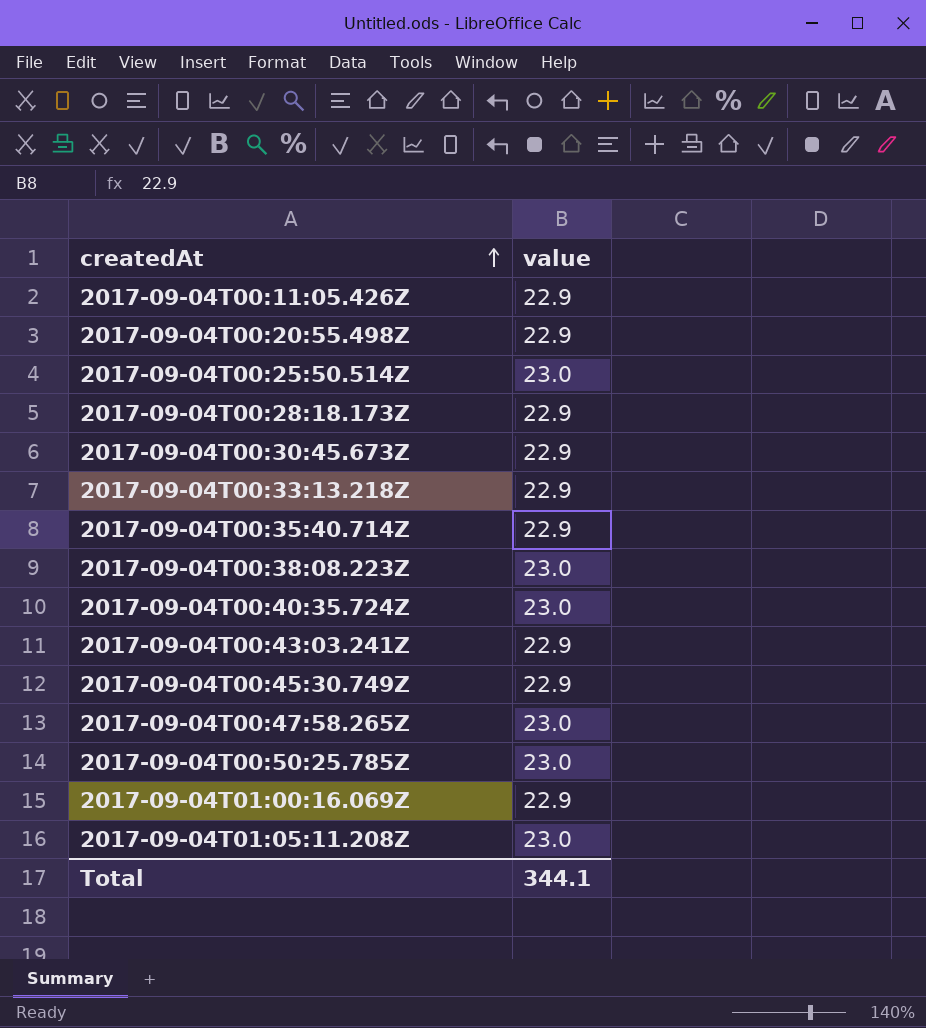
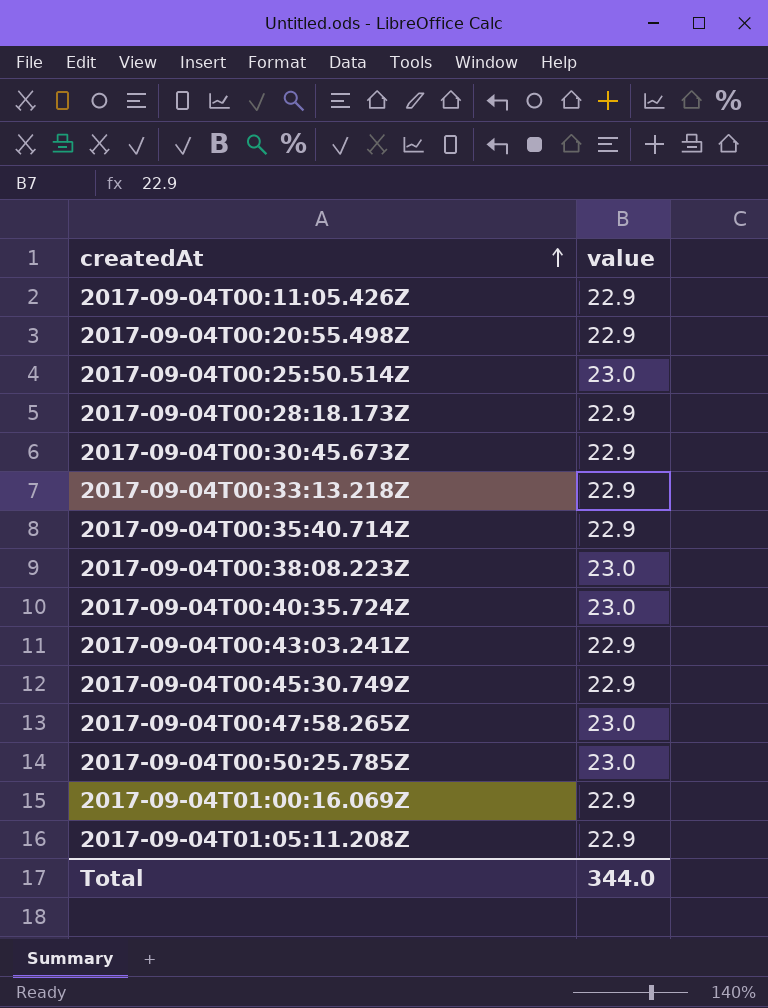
2017-09-04T01:05:11.208Z | value: 23.0 -> 22.9
Total | value: 344.1 -> 344.0

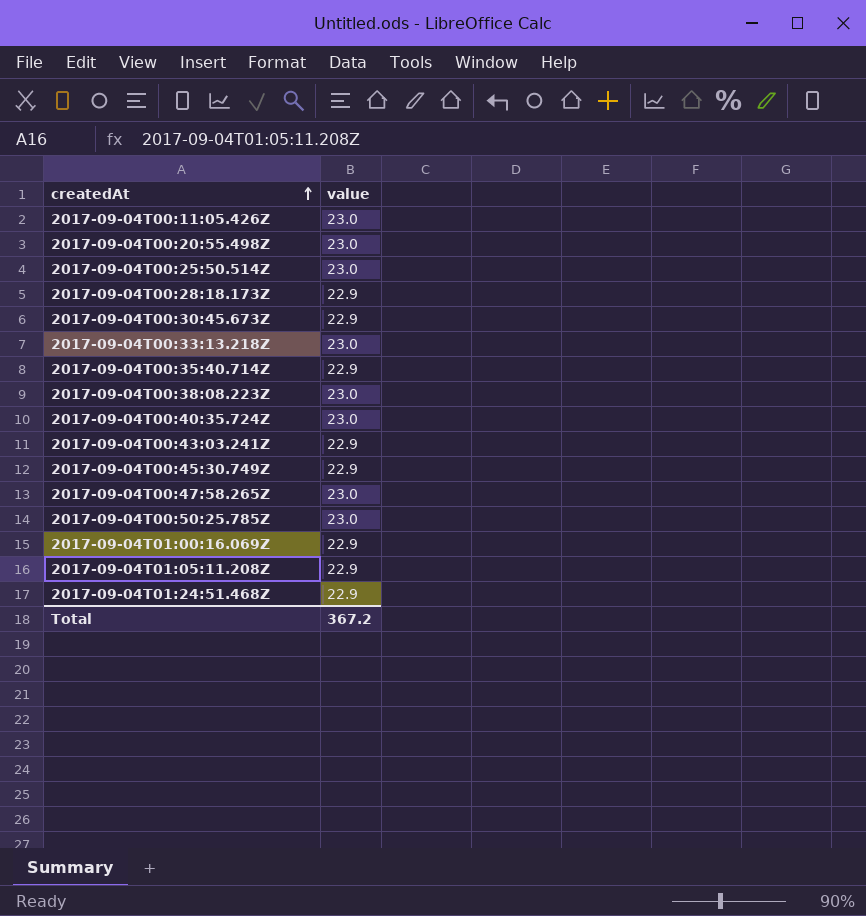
2017-09-04T00:11:05.426Z | value: 22.9 -> 23.0
2017-09-04T00:20:55.498Z | value: 22.9 -> 23.0
2017-09-04T00:33:13.218Z | value: 22.9 -> 23.0
row 2017-09-04T01:24:51.468Z: none -> 22.9
Total | value: 344.0 -> 367.2

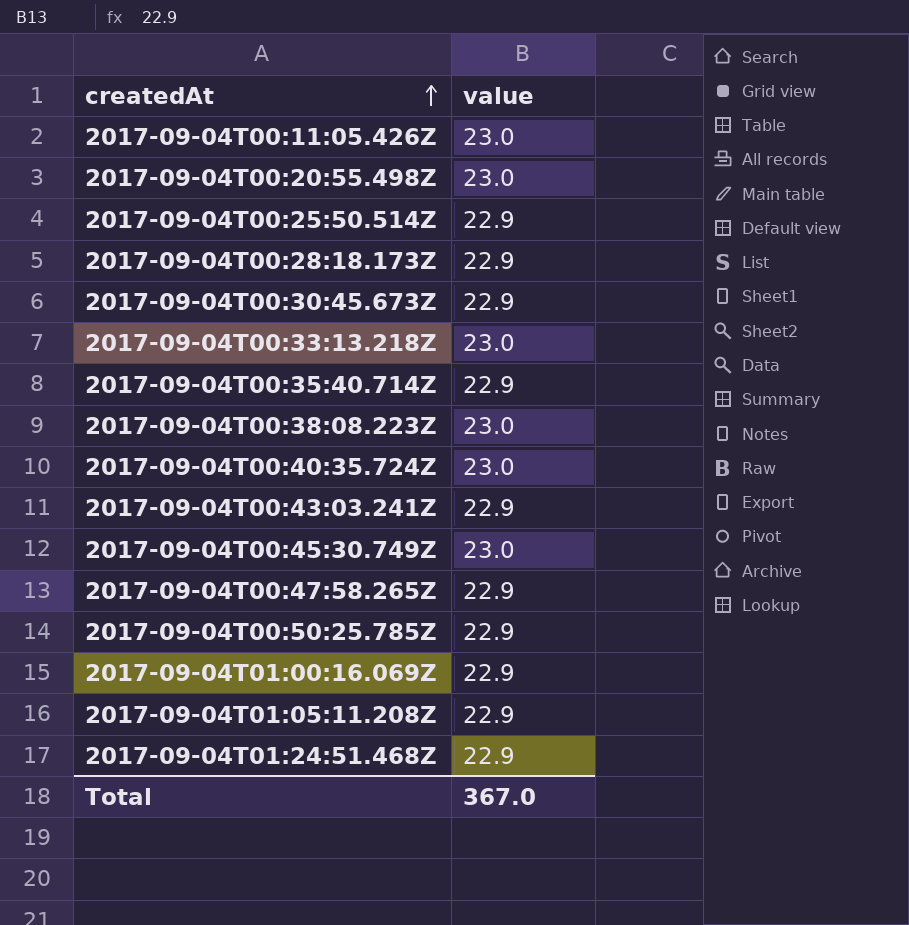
2017-09-04T00:25:50.514Z | value: 23.0 -> 22.9
2017-09-04T00:45:30.749Z | value: 22.9 -> 23.0
2017-09-04T00:47:58.265Z | value: 23.0 -> 22.9
2017-09-04T00:50:25.785Z | value: 23.0 -> 22.9
Total | value: 367.2 -> 367.0

